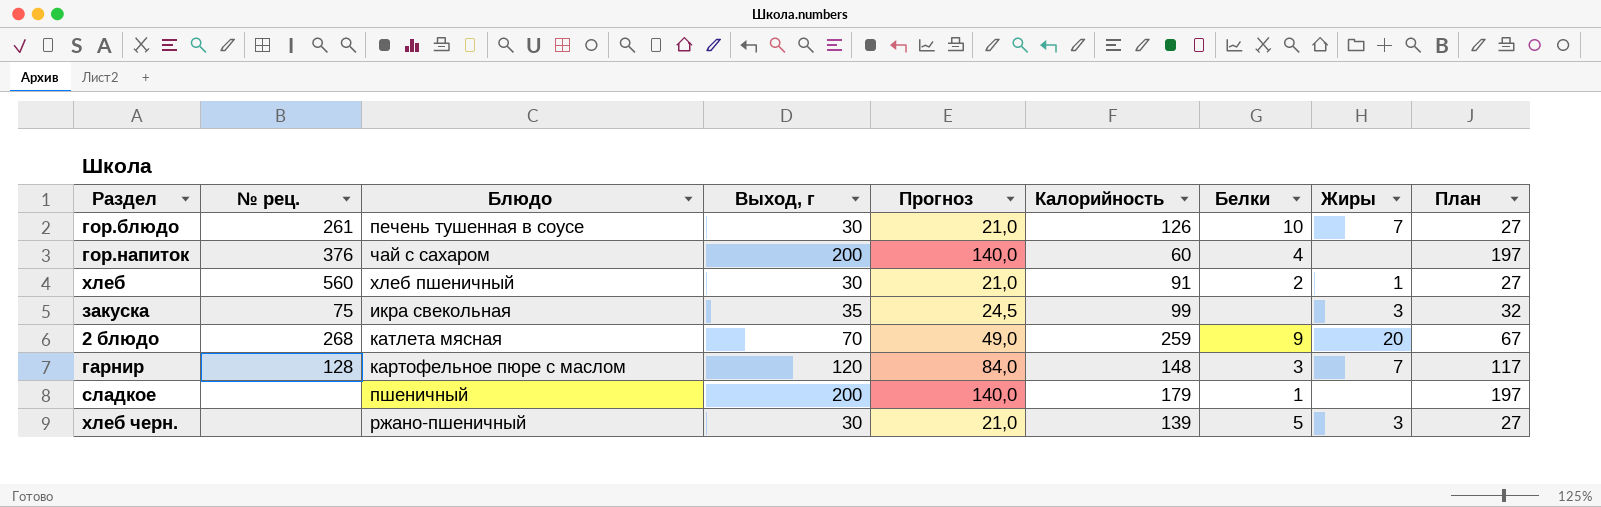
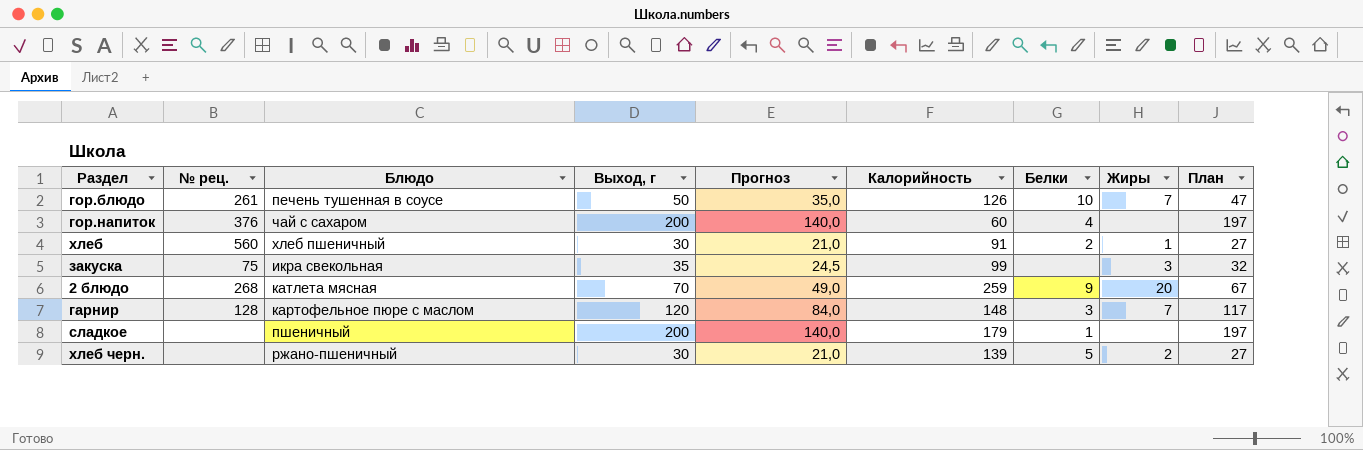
гор.блюдо | Выход, г: 30 -> 50
гор.блюдо | Прогноз: 21,0 -> 35,0
гор.блюдо | План: 27 -> 47
хлеб черн. | Жиры: 3 -> 2

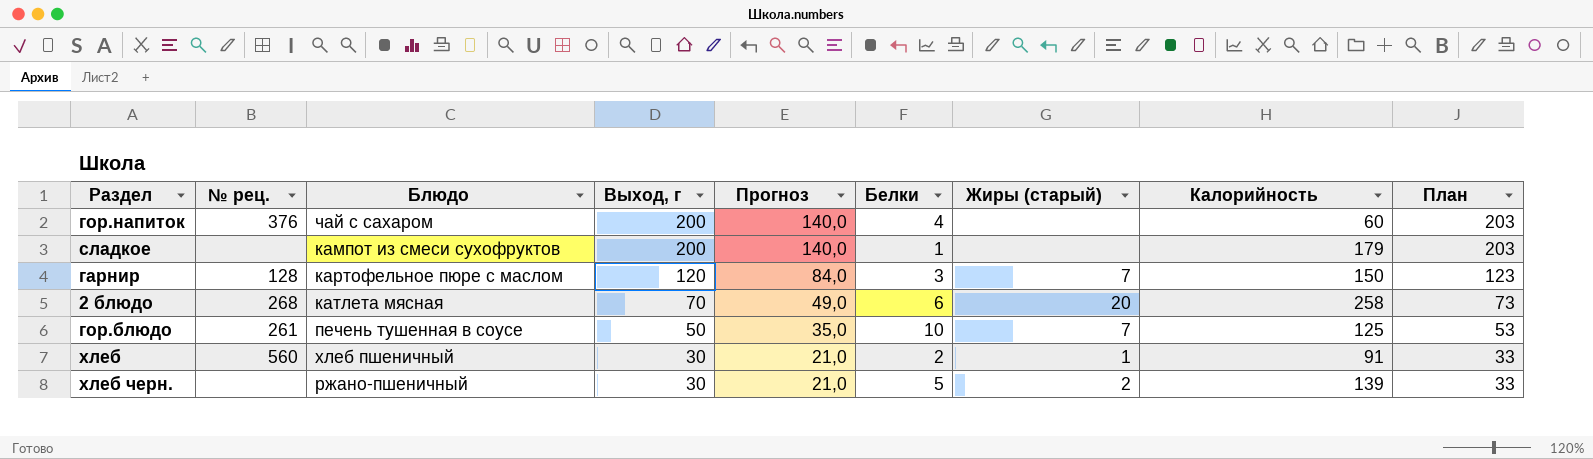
row order: none -> Выход, г descending
column name: Жиры -> Жиры (старый)
column Калорийность | position: 6 -> 8
column План | formula: [Выход, г] - 3 -> [Выход, г] + 3
row закуска: 75 | икра свекольная | 35 | 24,5 | 99 | none | 3 | 32 -> none
сладкое | Блюдо: пшеничный -> кампот из смеси сухофруктов
гарнир | Калорийность: 148 -> 150
2 блюдо | Белки: 9 -> 6
2 блюдо | Калорийность: 259 -> 258
гор.блюдо | Калорийность: 126 -> 125

